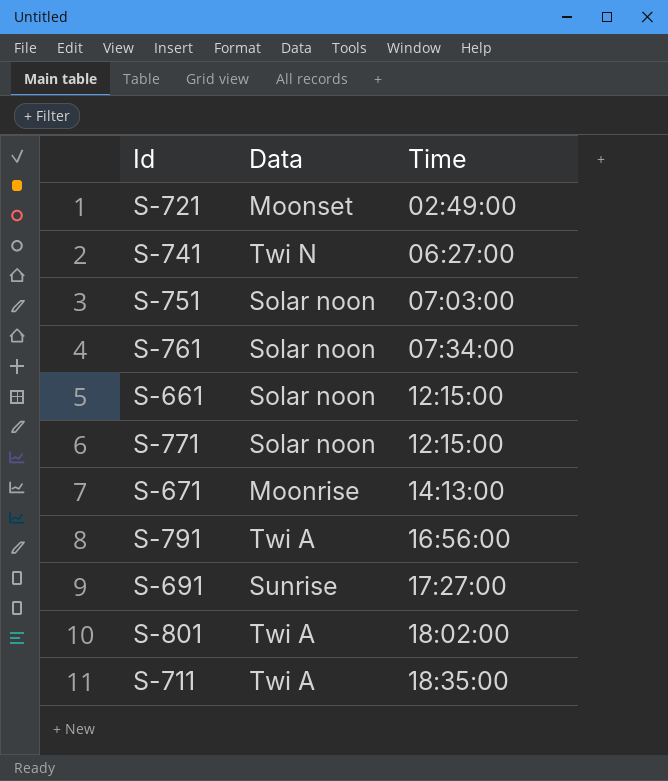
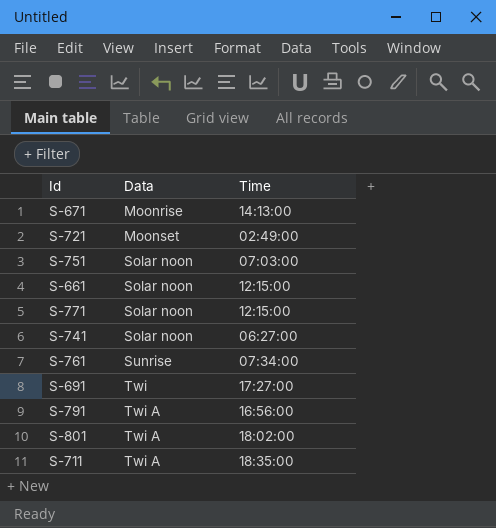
row order: Time ascending -> Data ascending
S-741 | Data: Twi N -> Solar noon
S-761 | Data: Solar noon -> Sunrise
S-691 | Data: Sunrise -> Twi

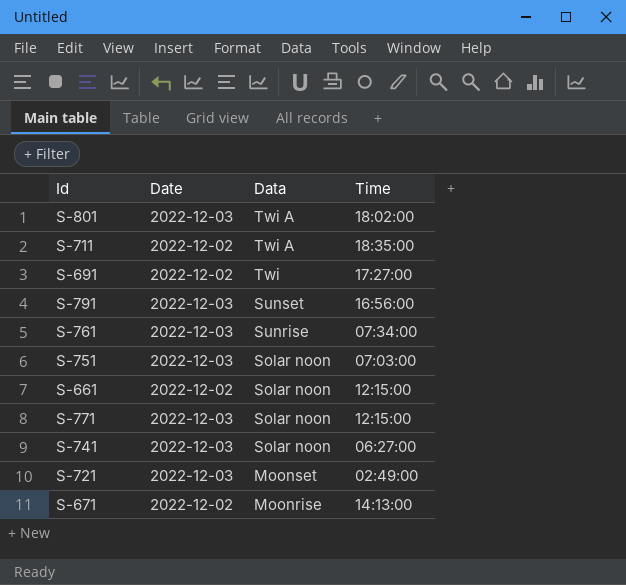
row order: Data ascending -> Data descending
column Date | position: none -> 2
S-791 | Data: Twi A -> Sunset

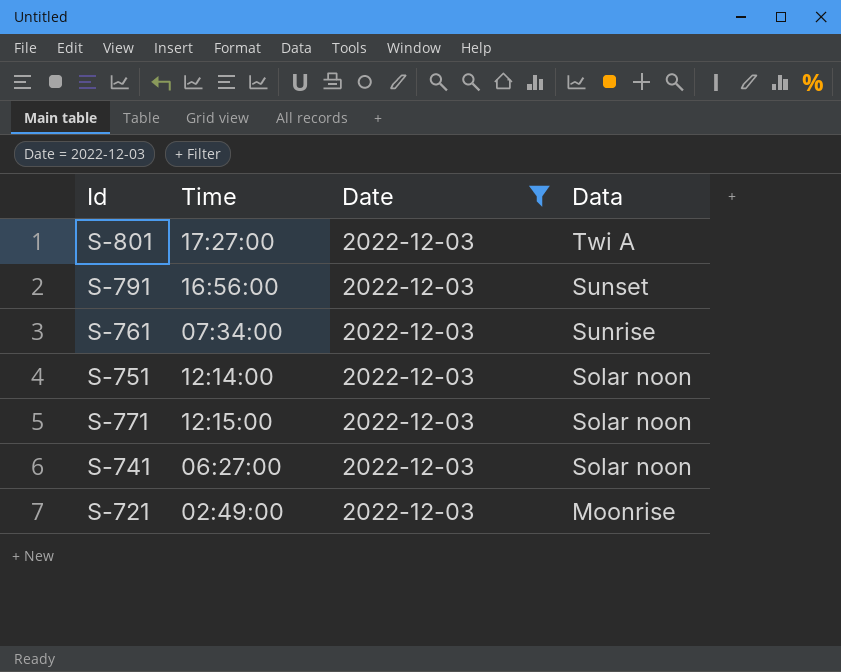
filter: none -> Date = 2022-12-03
column Time | position: 4 -> 2
S-801 | Time: 18:02:00 -> 17:27:00
S-751 | Time: 07:03:00 -> 12:14:00
S-721 | Data: Moonset -> Moonrise

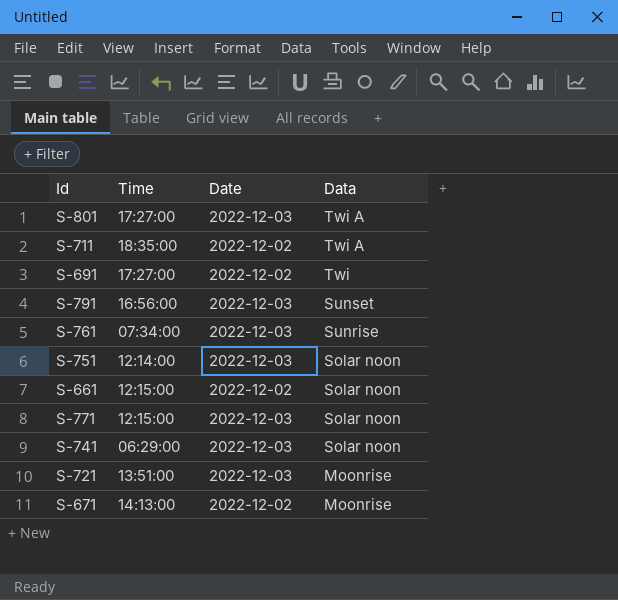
filter: Date = 2022-12-03 -> none
S-741 | Time: 06:27:00 -> 06:29:00
S-721 | Time: 02:49:00 -> 13:51:00

